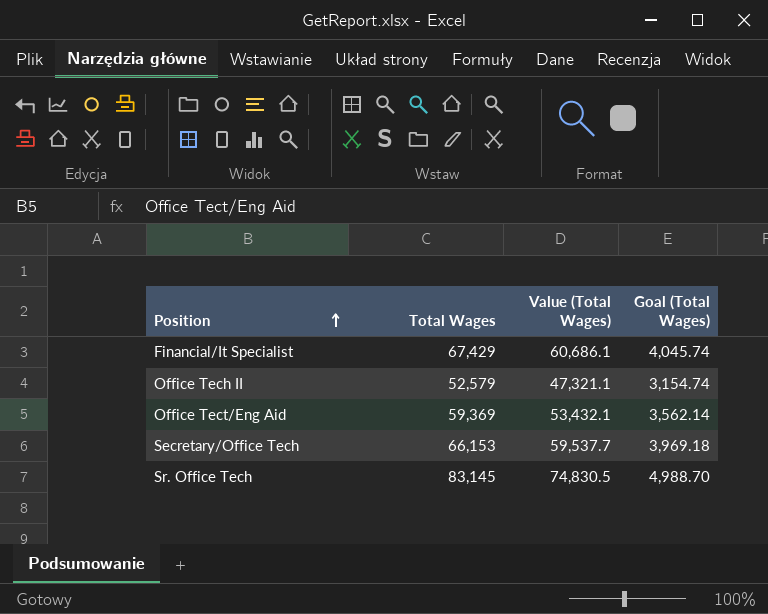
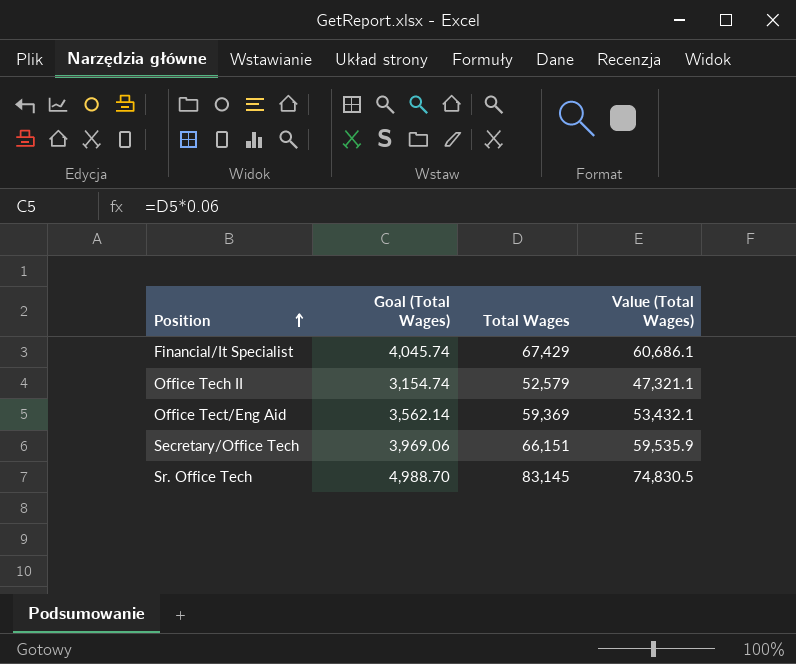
column Goal (Total Wages) | position: 4 -> 2
Secretary/Office Tech | Goal (Total Wages): 3,969.18 -> 3,969.06
Secretary/Office Tech | Total Wages: 66,153 -> 66,151
Secretary/Office Tech | Value (Total Wages): 59,537.7 -> 59,535.9

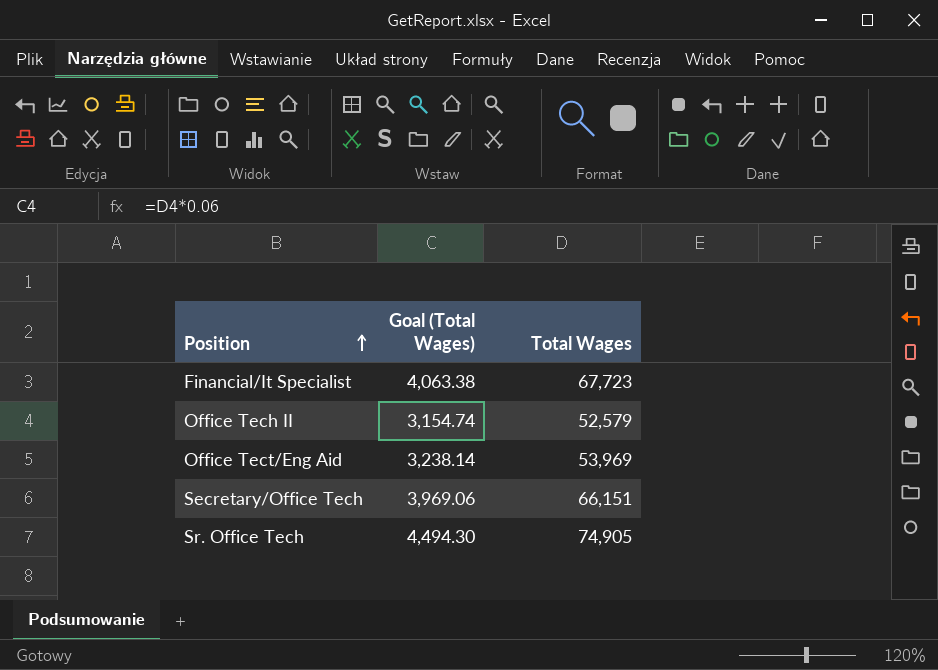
column Value (Total Wages) | formula: [Total Wages] * 0.9 -> none
Financial/It Specialist | Goal (Total Wages): 4,045.74 -> 4,063.38
Financial/It Specialist | Total Wages: 67,429 -> 67,723
Office Tect/Eng Aid | Goal (Total Wages): 3,562.14 -> 3,238.14
Office Tect/Eng Aid | Total Wages: 59,369 -> 53,969
Sr. Office Tech | Goal (Total Wages): 4,988.70 -> 4,494.30
Sr. Office Tech | Total Wages: 83,145 -> 74,905

